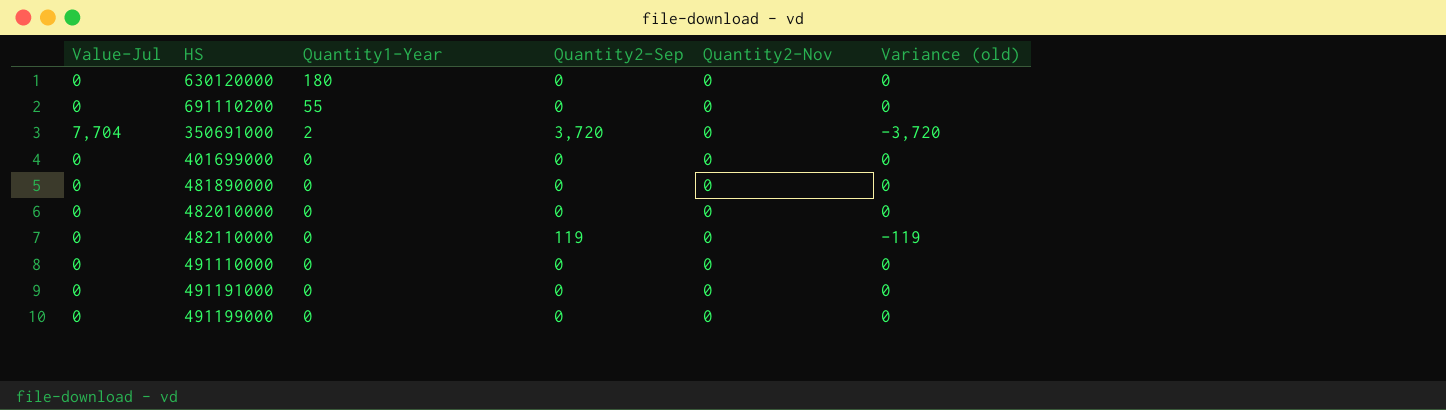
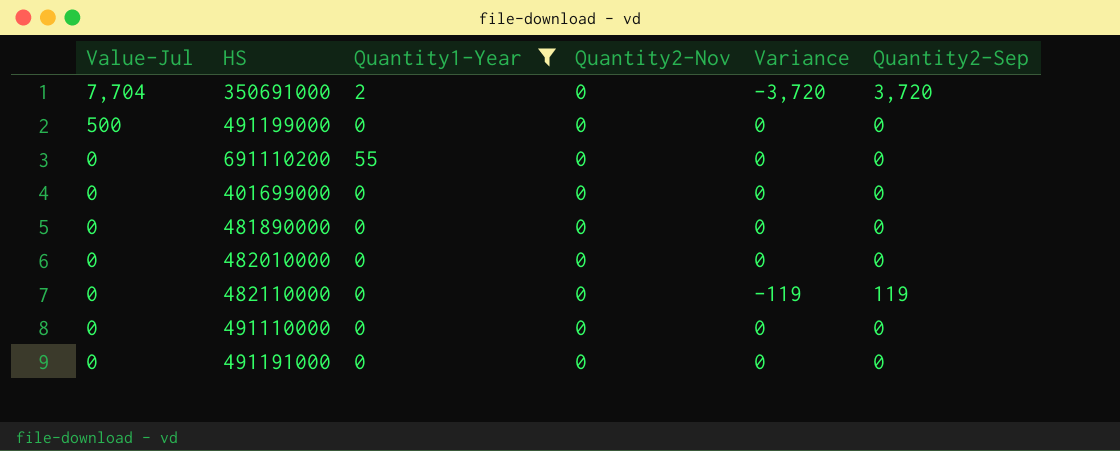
filter: none -> Quantity1-Year != 180
row order: Quantity1-Year descending -> Value-Jul descending
column name: Variance (old) -> Variance
column Quantity2-Sep | position: 4 -> 6
491199000 | Value-Jul: 0 -> 500

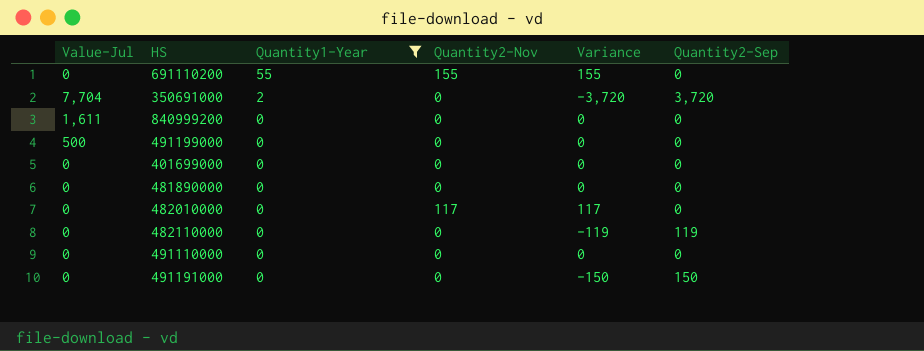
row order: Value-Jul descending -> Quantity1-Year descending
691110200 | Quantity2-Nov: 0 -> 155
691110200 | Variance: 0 -> 155
row 840999200: none -> 1,611 | 0 | 0 | 0 | 0
482010000 | Quantity2-Nov: 0 -> 117
482010000 | Variance: 0 -> 117
491191000 | Variance: 0 -> -150
491191000 | Quantity2-Sep: 0 -> 150

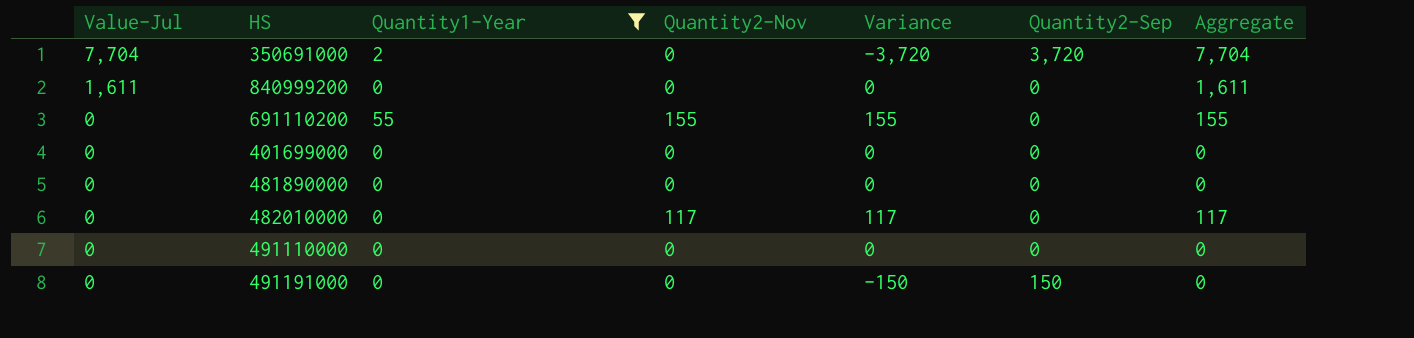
row order: Quantity1-Year descending -> Value-Jul descending
column Aggregate | formula: none -> [Value-Jul] + [Quantity2-Nov]
row 491199000: 500 | 0 | 0 | 0 | 0 -> none
row 482110000: 0 | 0 | 0 | -119 | 119 -> none

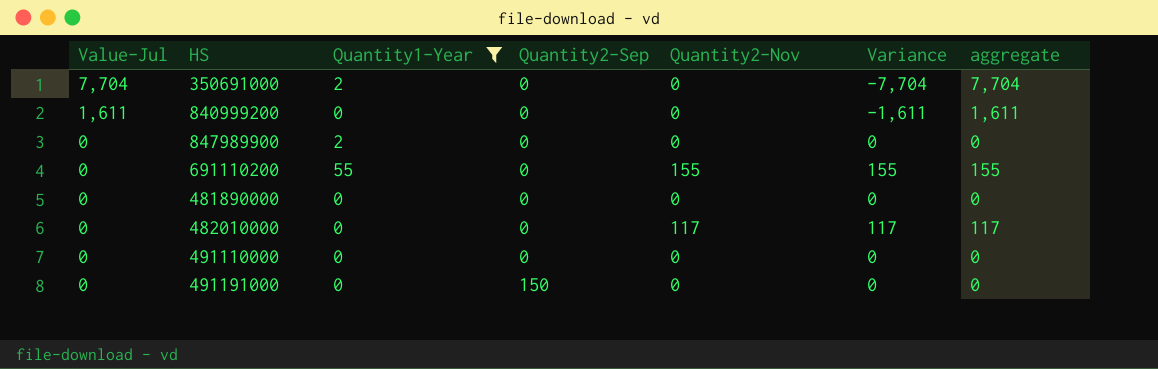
column Quantity2-Sep | position: 6 -> 4
column Variance | formula: [Quantity2-Nov] - [Quantity2-Sep] -> [Quantity2-Nov] - [Value-Jul]
column name: Aggregate -> aggregate
row 401699000: 0 | 0 | 0 | 0 | 0 | 0 -> none
350691000 | Quantity2-Sep: 3,720 -> 0
row 847989900: none -> 0 | 2 | 0 | 0 | 0 | 0

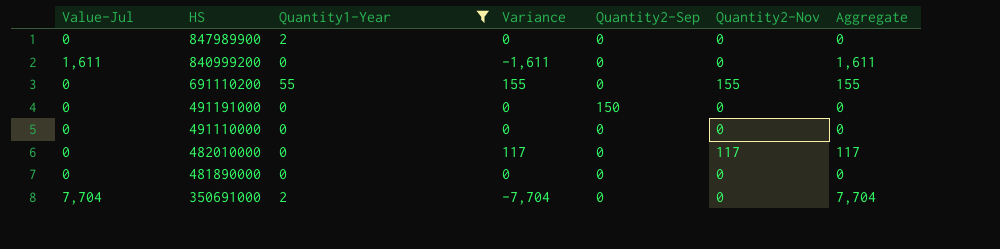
row order: Value-Jul descending -> HS descending
column Variance | position: 6 -> 4
column name: aggregate -> Aggregate

